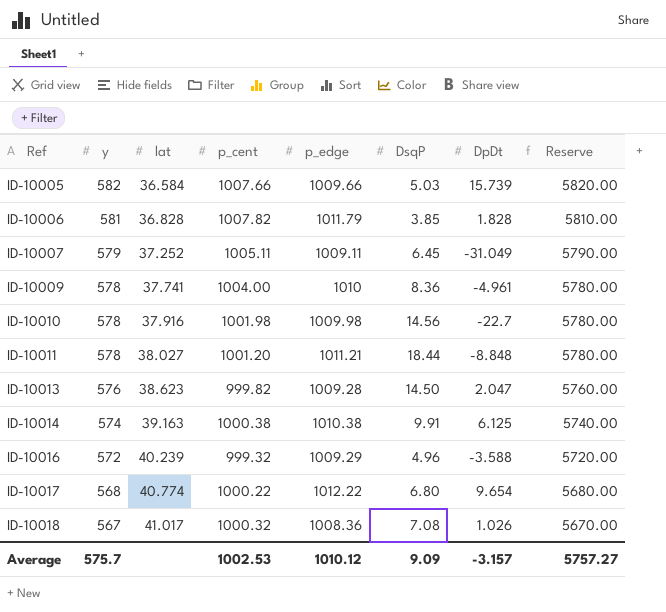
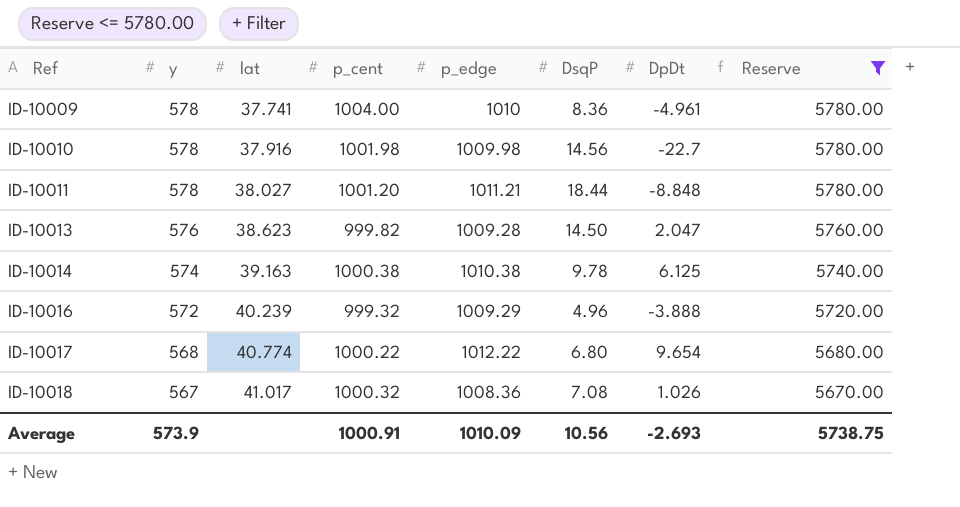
filter: none -> Reserve <= 5780.00
ID-10014 | DsqP: 9.91 -> 9.78
ID-10016 | DpDt: -3.588 -> -3.888
Average | y: 575.7 -> 573.9
Average | p_cent: 1002.53 -> 1000.91
Average | p_edge: 1010.12 -> 1010.09
Average | DsqP: 9.09 -> 10.56
Average | DpDt: -3.157 -> -2.693
Average | Reserve: 5757.27 -> 5738.75

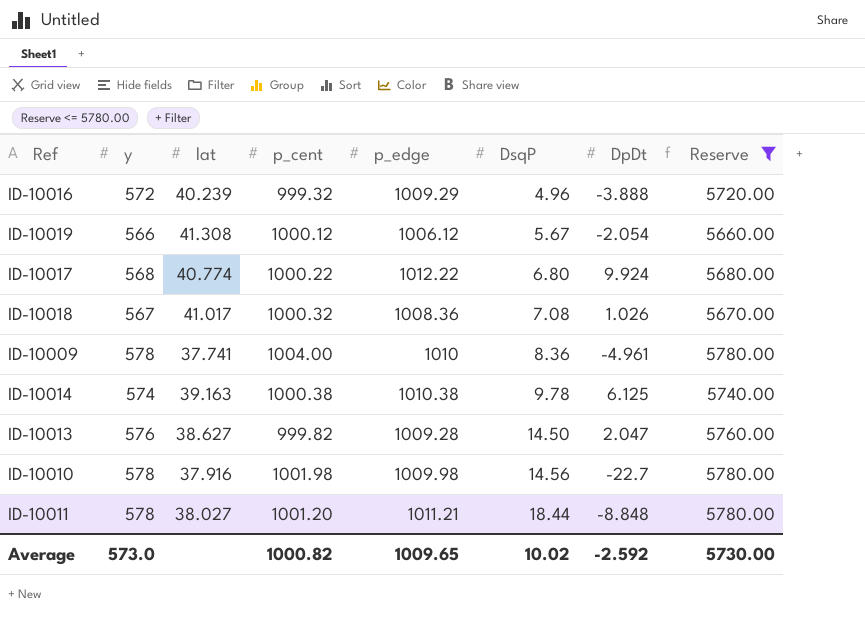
row order: Ref ascending -> DsqP ascending
row ID-10019: none -> 566 | 41.308 | 1000.12 | 1006.12 | 5.67 | -2.054 | 5660.00
ID-10017 | DpDt: 9.654 -> 9.924
ID-10013 | lat: 38.623 -> 38.627
Average | y: 573.9 -> 573.0
Average | p_cent: 1000.91 -> 1000.82
Average | p_edge: 1010.09 -> 1009.65
Average | DsqP: 10.56 -> 10.02
Average | DpDt: -2.693 -> -2.592
Average | Reserve: 5738.75 -> 5730.00

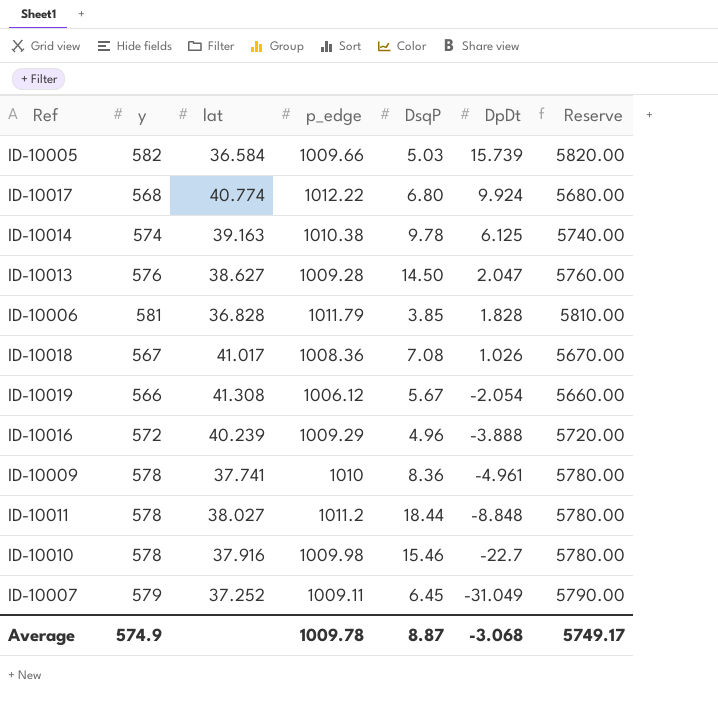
filter: Reserve <= 5780.00 -> none
row order: DsqP ascending -> DpDt descending
column p_cent | position: 4 -> none
ID-10011 | p_edge: 1011.21 -> 1011.2
ID-10010 | DsqP: 14.56 -> 15.46
Average | y: 573.0 -> 574.9
Average | p_edge: 1009.65 -> 1009.78
Average | DsqP: 10.02 -> 8.87
Average | DpDt: -2.592 -> -3.068
Average | Reserve: 5730.00 -> 5749.17

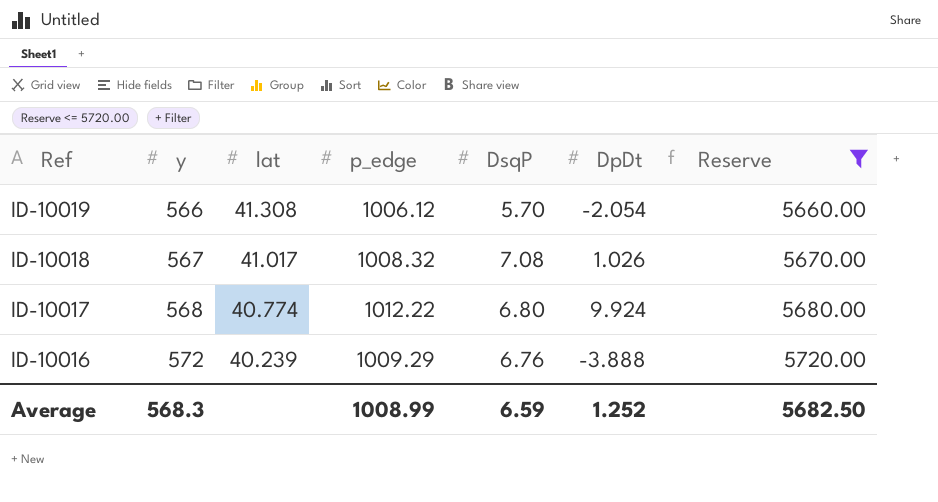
filter: none -> Reserve <= 5720.00
row order: DpDt descending -> Ref descending
ID-10019 | DsqP: 5.67 -> 5.70
ID-10018 | p_edge: 1008.36 -> 1008.32
ID-10016 | DsqP: 4.96 -> 6.76
Average | y: 574.9 -> 568.3
Average | p_edge: 1009.78 -> 1008.99
Average | DsqP: 8.87 -> 6.59
Average | DpDt: -3.068 -> 1.252
Average | Reserve: 5749.17 -> 5682.50

